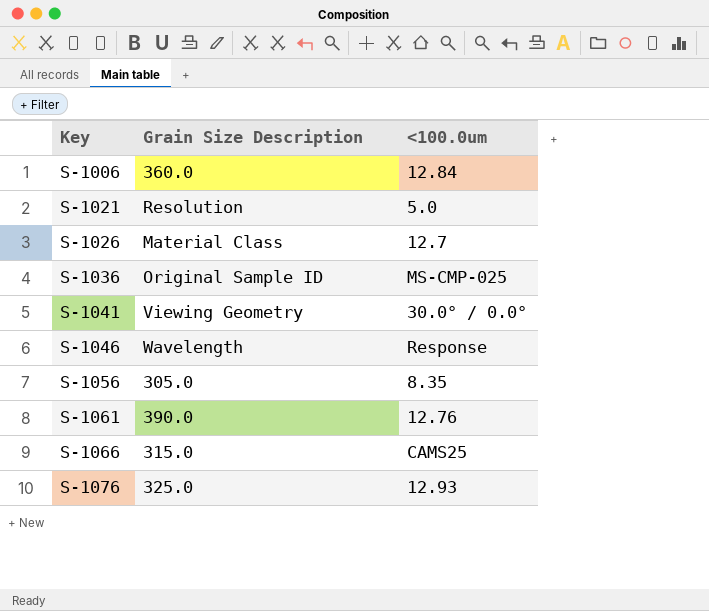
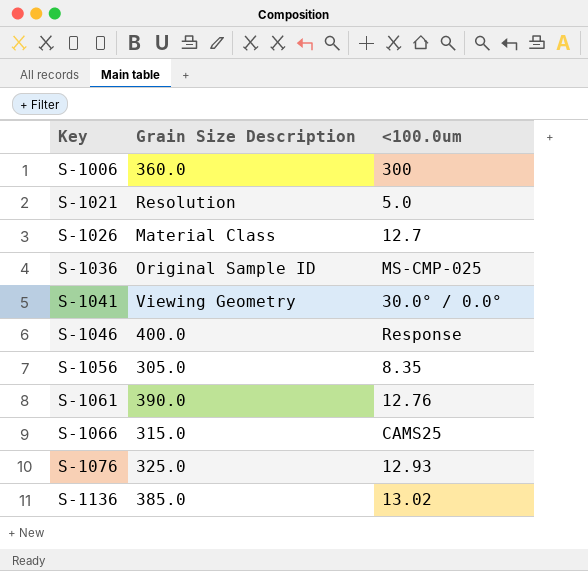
S-1006 | <100.0um: 12.84 -> 300
S-1046 | Grain Size Description: Wavelength -> 400.0
row S-1136: none -> 385.0 | 13.02

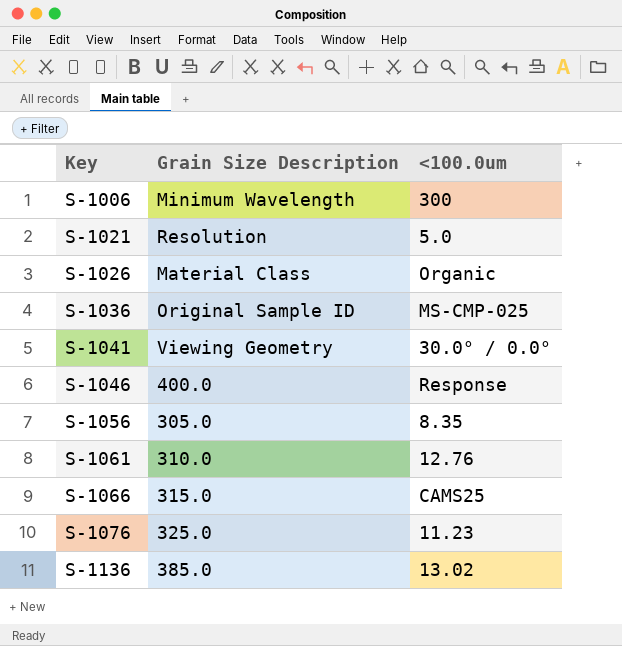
S-1006 | Grain Size Description: 360.0 -> Minimum Wavelength
S-1026 | <100.0um: 12.7 -> Organic
S-1061 | Grain Size Description: 390.0 -> 310.0
S-1076 | <100.0um: 12.93 -> 11.23

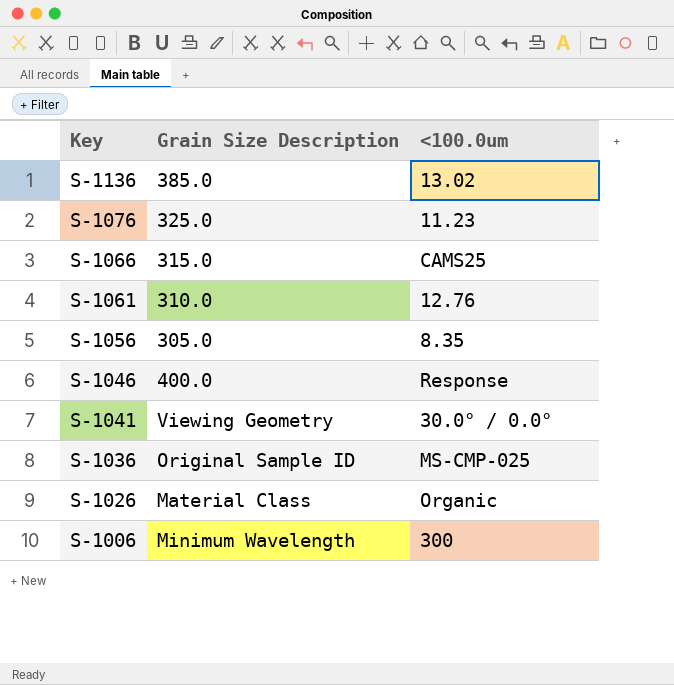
row order: Key ascending -> Key descending
row S-1021: Resolution | 5.0 -> none

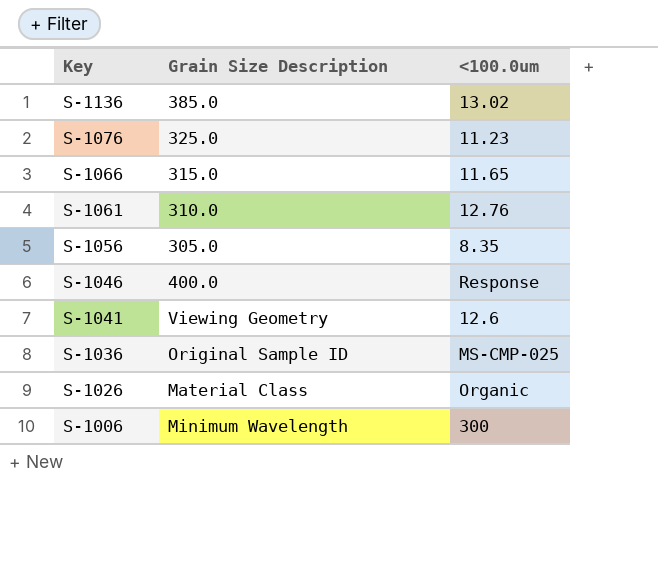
S-1066 | <100.0um: CAMS25 -> 11.65
S-1041 | <100.0um: 30.0° / 0.0° -> 12.6

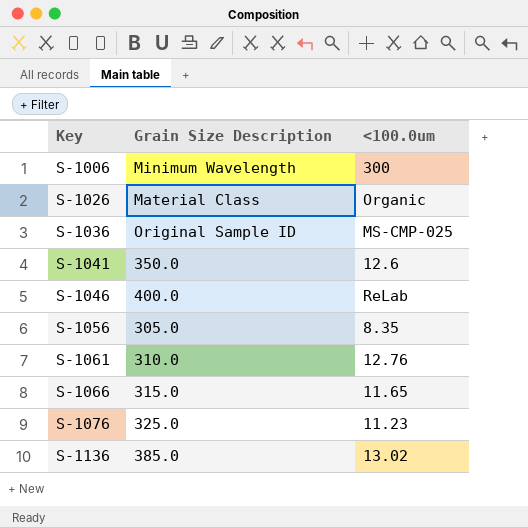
row order: Key descending -> Key ascending
S-1041 | Grain Size Description: Viewing Geometry -> 350.0
S-1046 | <100.0um: Response -> ReLab

